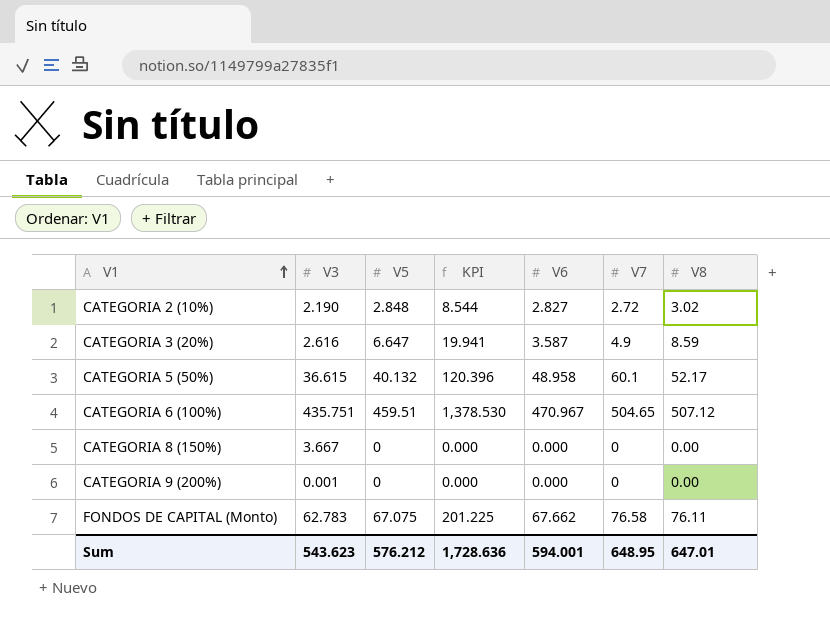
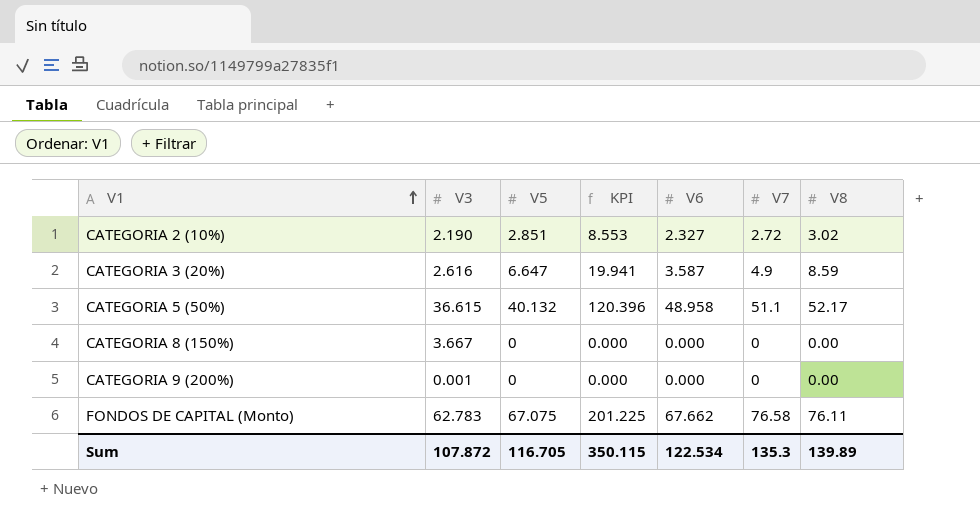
row CATEGORIA 6 (100%): 435.751 | 459.51 | 1,378.530 | 470.967 | 504.65 | 507.12 -> none
CATEGORIA 2 (10%) | V5: 2.848 -> 2.851
CATEGORIA 2 (10%) | KPI: 8.544 -> 8.553
CATEGORIA 2 (10%) | V6: 2.827 -> 2.327
CATEGORIA 5 (50%) | V7: 60.1 -> 51.1
Sum | V3: 543.623 -> 107.872
Sum | V5: 576.212 -> 116.705
Sum | KPI: 1,728.636 -> 350.115
Sum | V6: 594.001 -> 122.534
Sum | V7: 648.95 -> 135.3
Sum | V8: 647.01 -> 139.89

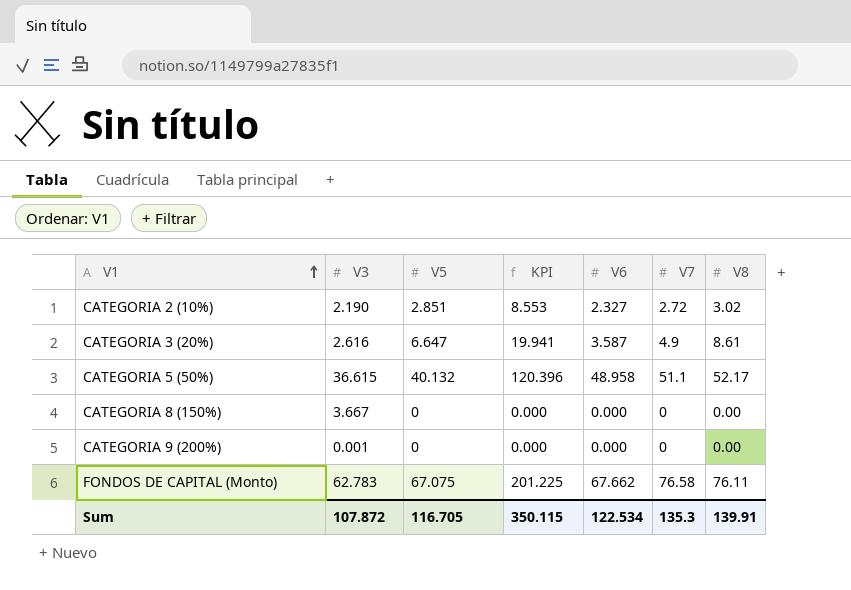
CATEGORIA 3 (20%) | V8: 8.59 -> 8.61
Sum | V8: 139.89 -> 139.91

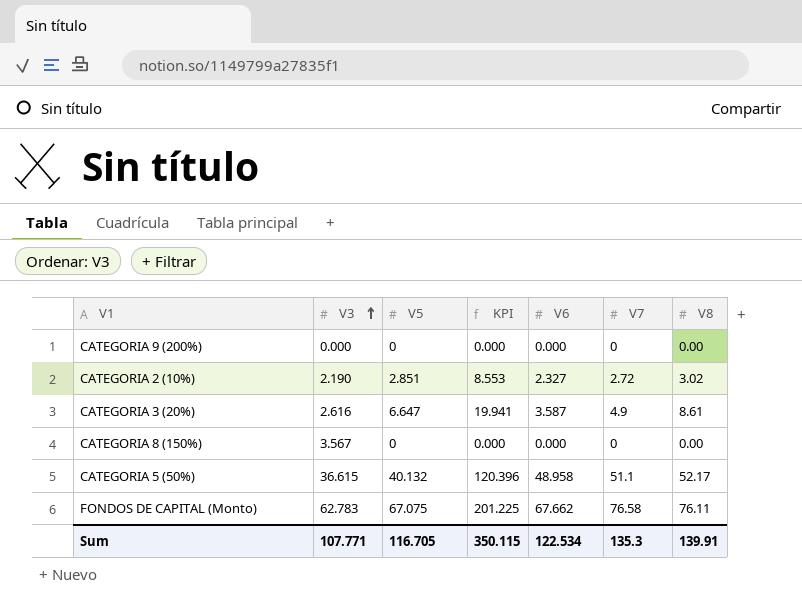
row order: V1 ascending -> V3 ascending
CATEGORIA 9 (200%) | V3: 0.001 -> 0.000
CATEGORIA 8 (150%) | V3: 3.667 -> 3.567
Sum | V3: 107.872 -> 107.771

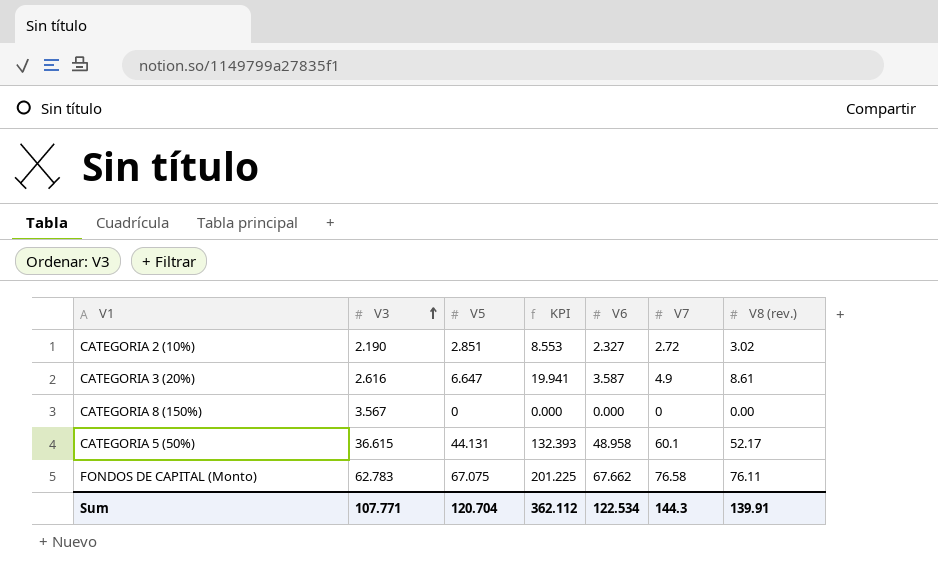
column name: V8 -> V8 (rev.)
row CATEGORIA 9 (200%): 0.000 | 0 | 0.000 | 0.000 | 0 | 0.00 -> none
CATEGORIA 5 (50%) | V5: 40.132 -> 44.131
CATEGORIA 5 (50%) | KPI: 120.396 -> 132.393
CATEGORIA 5 (50%) | V7: 51.1 -> 60.1
Sum | V5: 116.705 -> 120.704
Sum | KPI: 350.115 -> 362.112
Sum | V7: 135.3 -> 144.3

